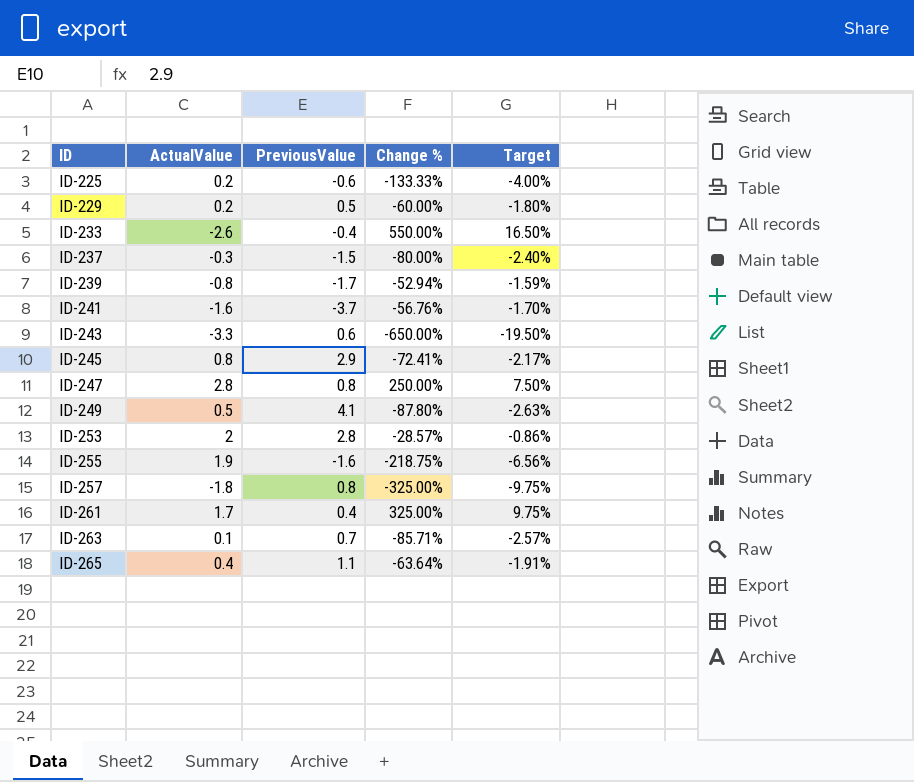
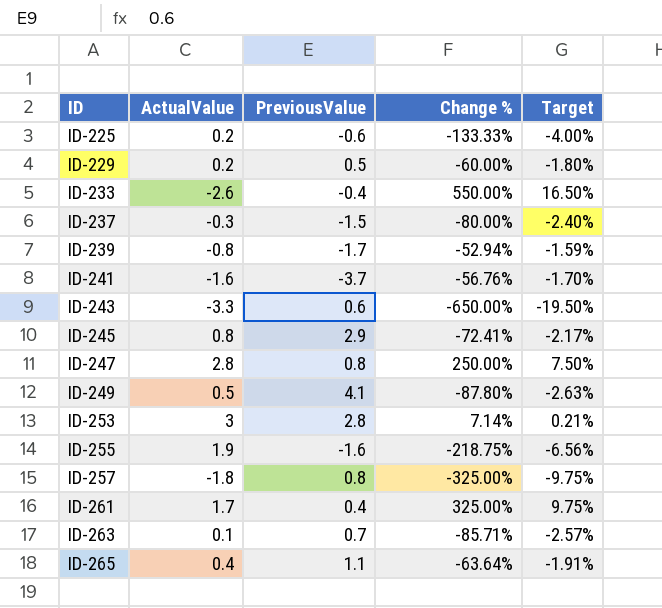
ID-253 | ActualValue: 2 -> 3
ID-253 | Change %: -28.57% -> 7.14%
ID-253 | Target: -0.86% -> 0.21%

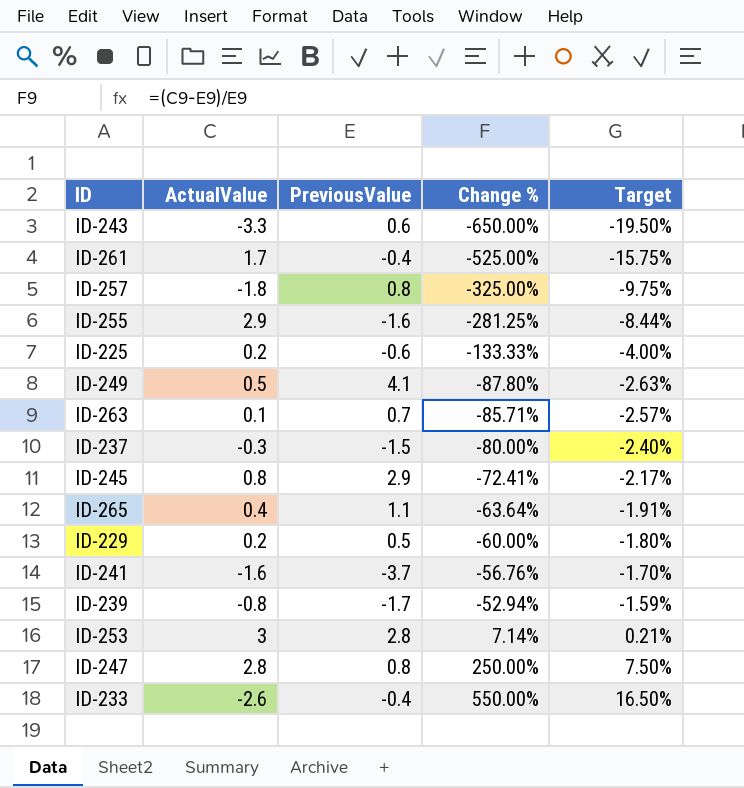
row order: ID ascending -> Change % ascending
ID-261 | PreviousValue: 0.4 -> -0.4
ID-261 | Change %: 325.00% -> -525.00%
ID-261 | Target: 9.75% -> -15.75%
ID-255 | ActualValue: 1.9 -> 2.9
ID-255 | Change %: -218.75% -> -281.25%
ID-255 | Target: -6.56% -> -8.44%

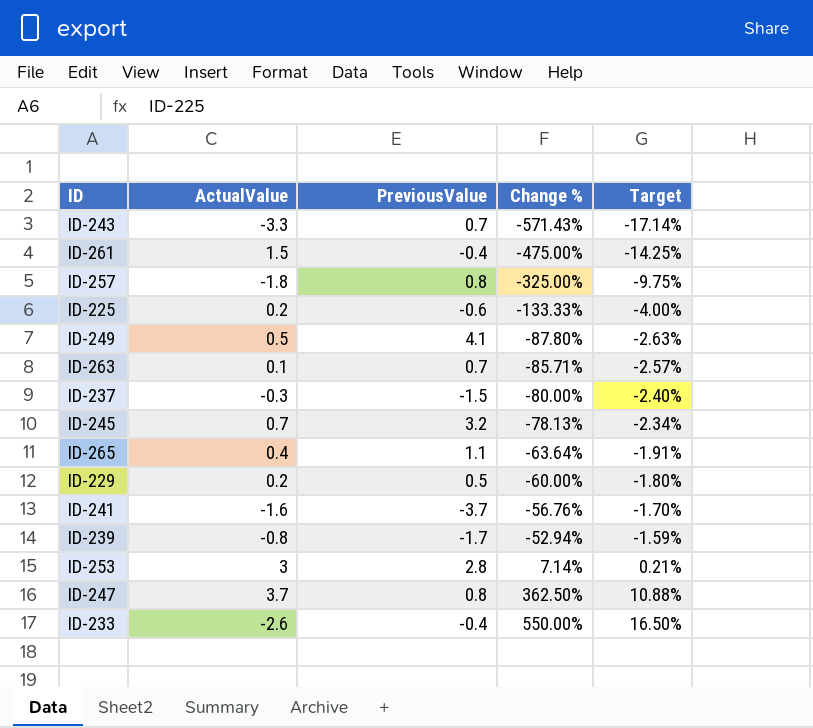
row ID-255: 2.9 | -1.6 | -281.25% | -8.44% -> none
ID-243 | PreviousValue: 0.6 -> 0.7
ID-243 | Change %: -650.00% -> -571.43%
ID-243 | Target: -19.50% -> -17.14%
ID-261 | ActualValue: 1.7 -> 1.5
ID-261 | Change %: -525.00% -> -475.00%
ID-261 | Target: -15.75% -> -14.25%
ID-245 | ActualValue: 0.8 -> 0.7
ID-245 | PreviousValue: 2.9 -> 3.2
ID-245 | Change %: -72.41% -> -78.13%
ID-245 | Target: -2.17% -> -2.34%
ID-247 | ActualValue: 2.8 -> 3.7
ID-247 | Change %: 250.00% -> 362.50%
ID-247 | Target: 7.50% -> 10.88%

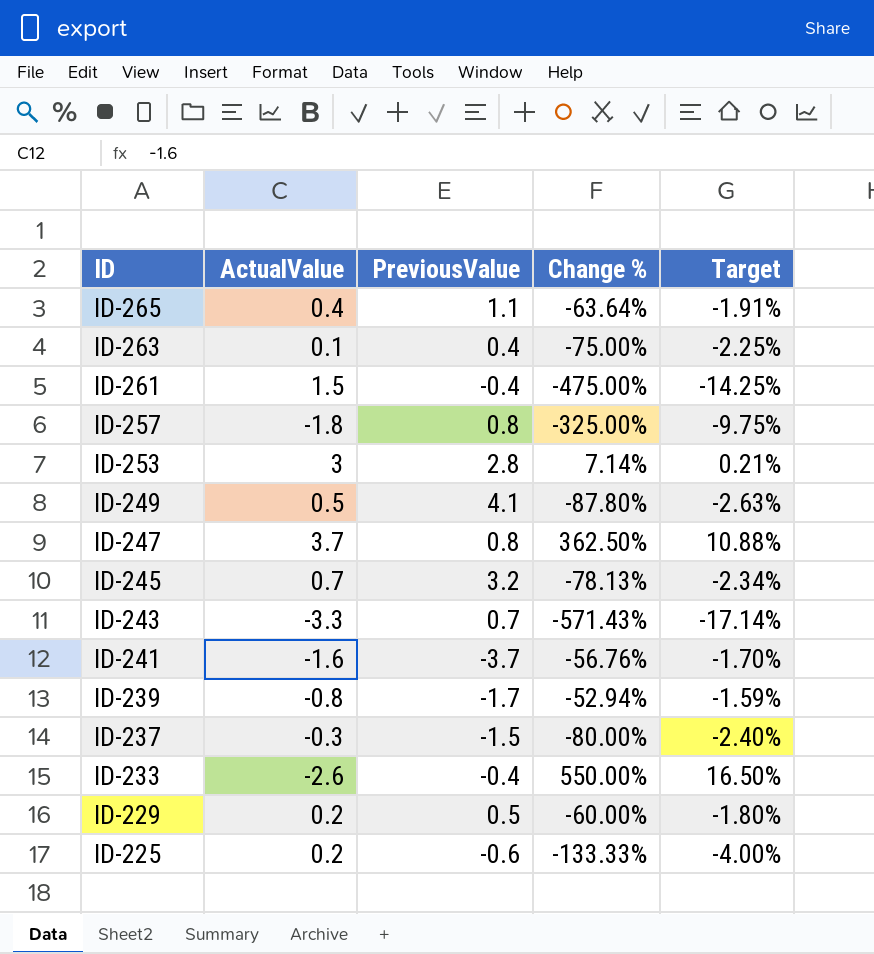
row order: Change % ascending -> ID descending
ID-263 | PreviousValue: 0.7 -> 0.4
ID-263 | Change %: -85.71% -> -75.00%
ID-263 | Target: -2.57% -> -2.25%

